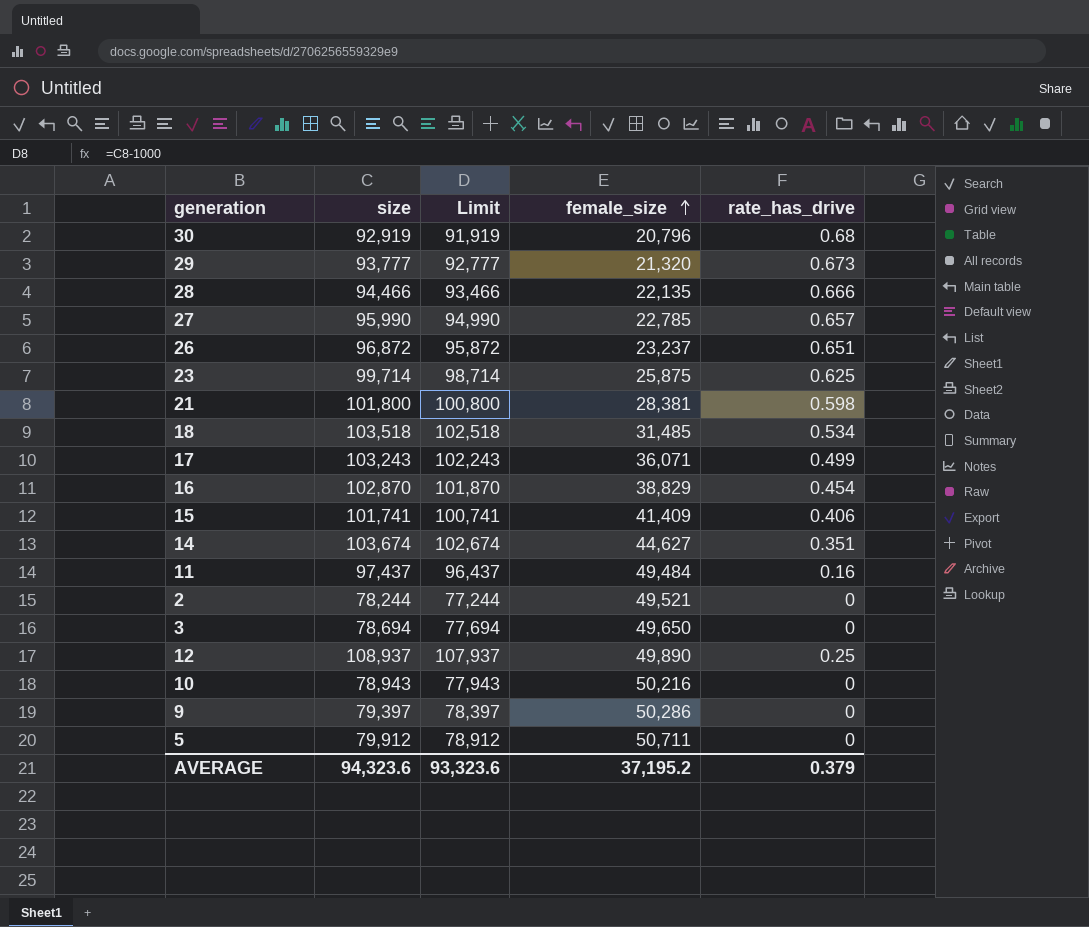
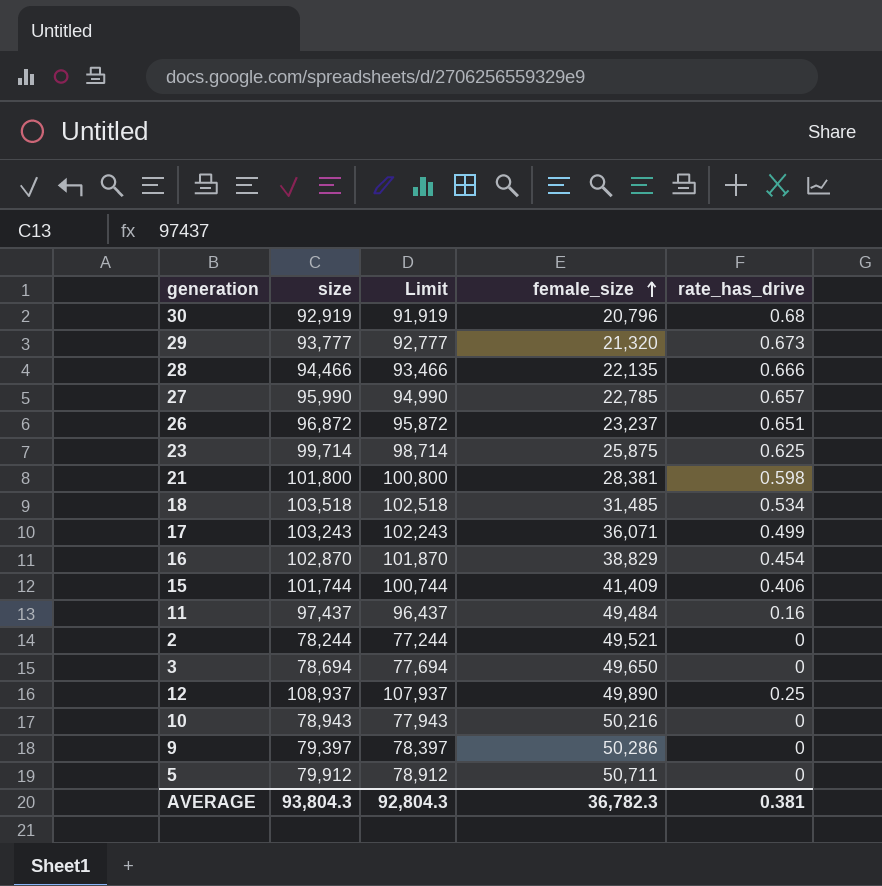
row 14: 103,674 | 102,674 | 44,627 | 0.351 -> none
15 | size: 101,741 -> 101,744
15 | Limit: 100,741 -> 100,744
AVERAGE | size: 94,323.6 -> 93,804.3
AVERAGE | Limit: 93,323.6 -> 92,804.3
AVERAGE | female_size: 37,195.2 -> 36,782.3
AVERAGE | rate_has_drive: 0.379 -> 0.381

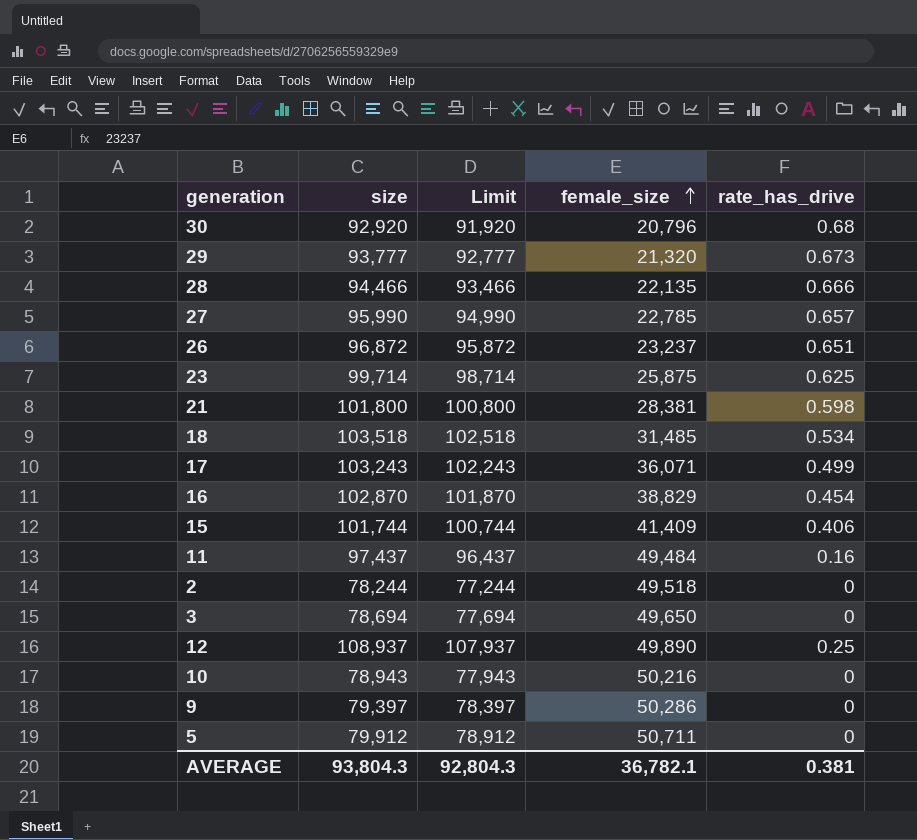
30 | size: 92,919 -> 92,920
30 | Limit: 91,919 -> 91,920
2 | female_size: 49,521 -> 49,518
AVERAGE | female_size: 36,782.3 -> 36,782.1

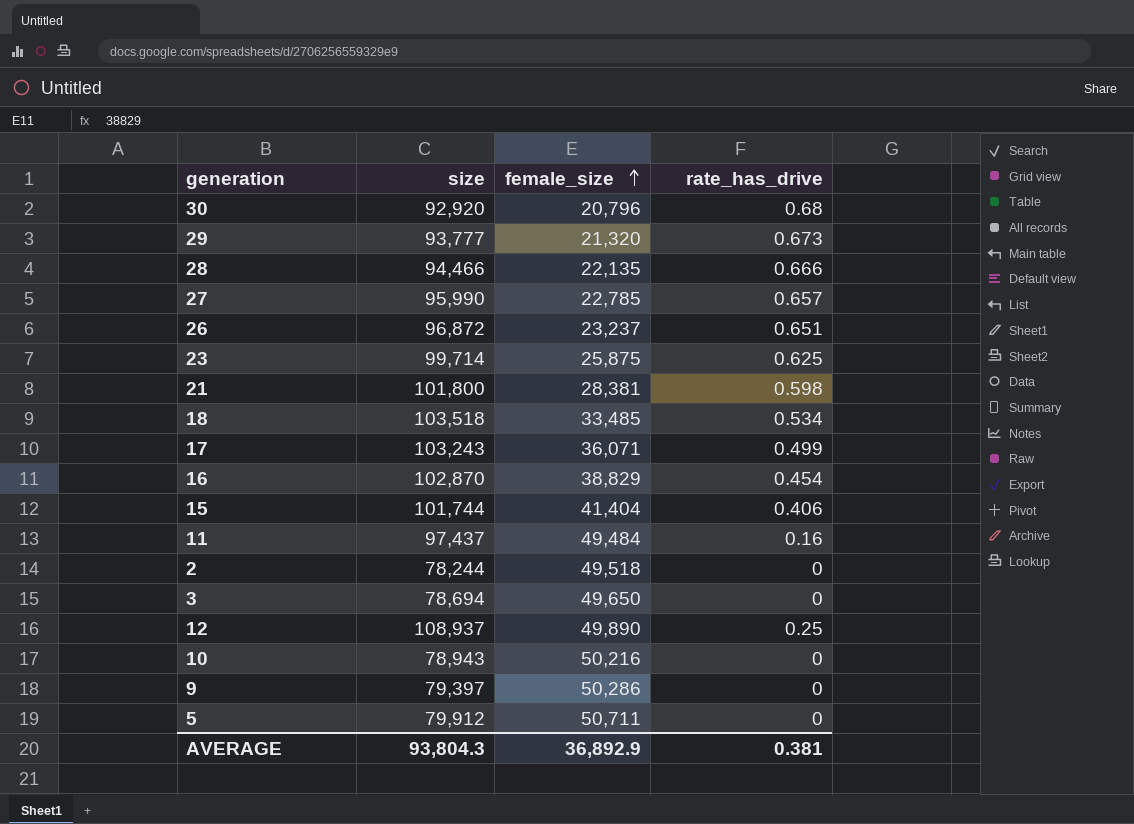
column Limit | formula: [size] - 1000 -> none
18 | female_size: 31,485 -> 33,485
15 | female_size: 41,409 -> 41,404
AVERAGE | female_size: 36,782.1 -> 36,892.9

